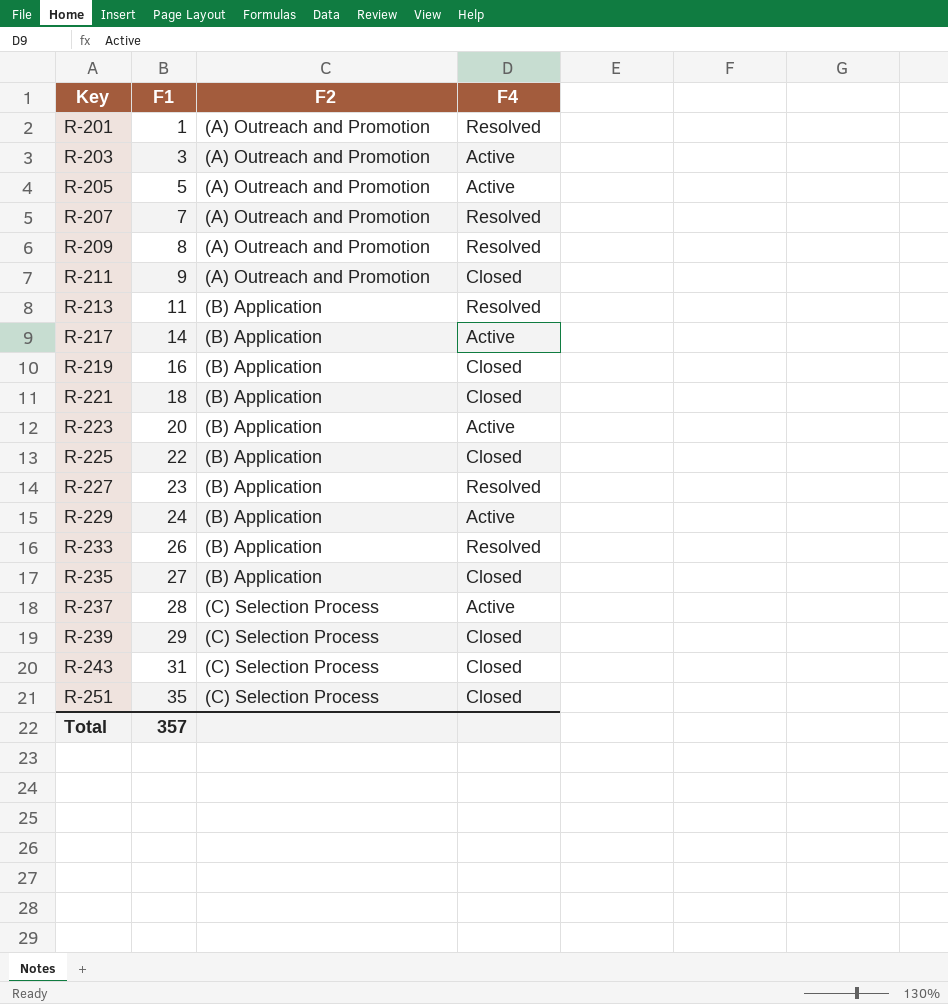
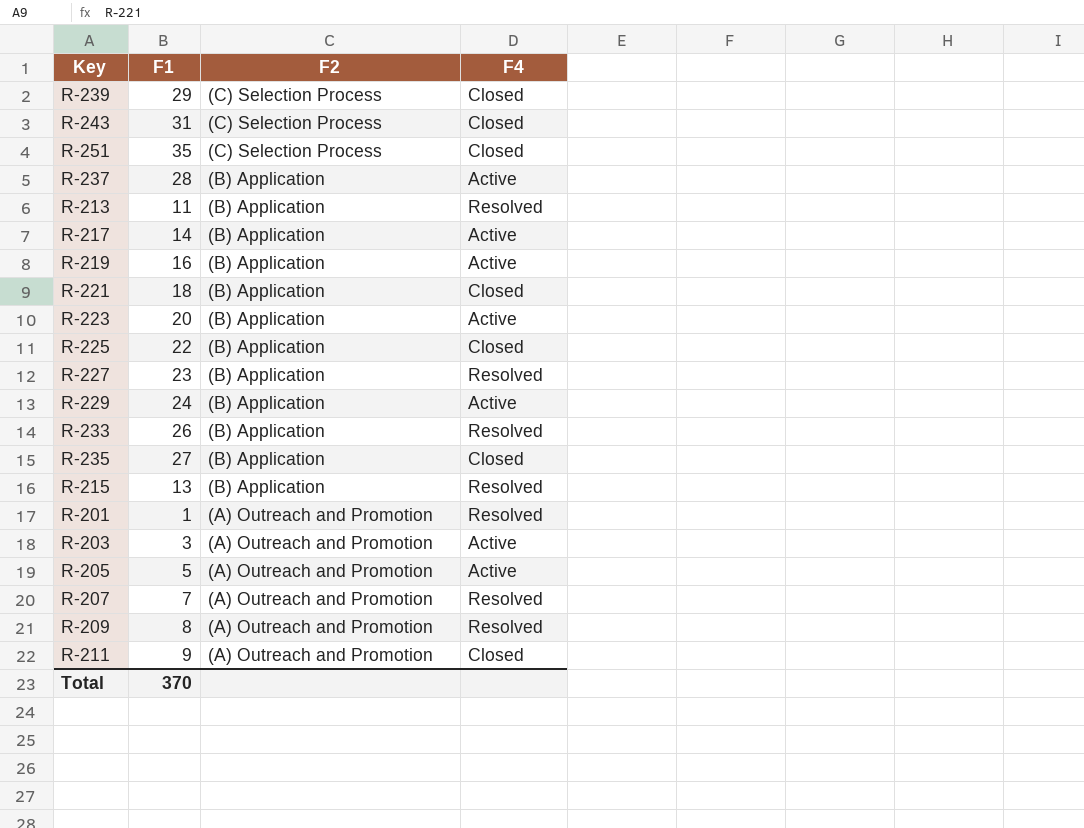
row order: Key ascending -> F2 descending
R-237 | F2: (C) Selection Process -> (B) Application
R-219 | F4: Closed -> Active
row R-215: none -> 13 | (B) Application | Resolved
Total | F1: 357 -> 370

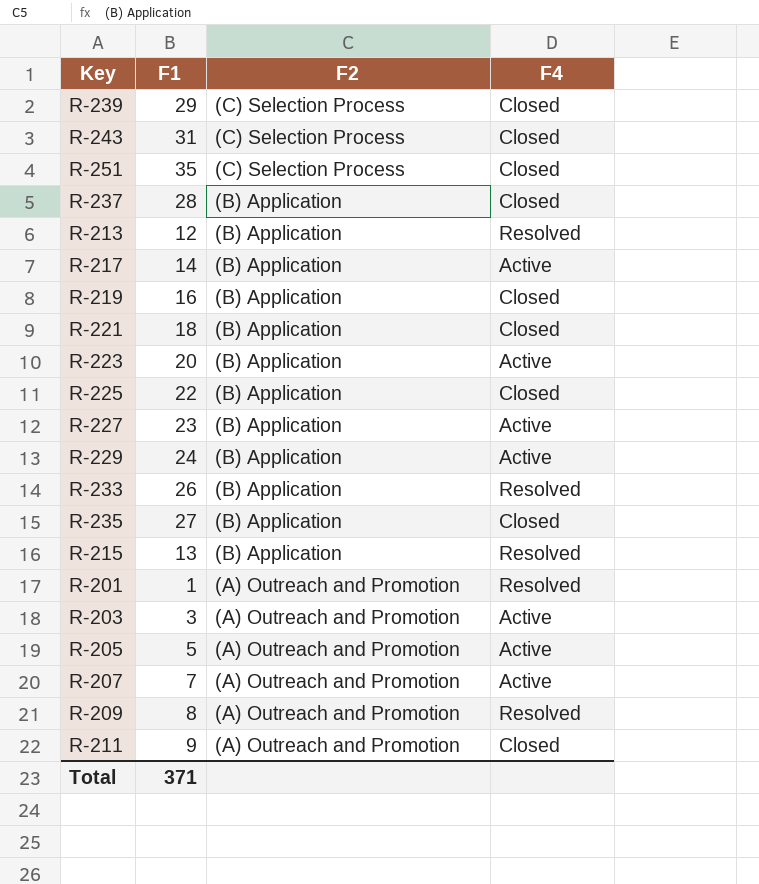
R-237 | F4: Active -> Closed
R-213 | F1: 11 -> 12
R-219 | F4: Active -> Closed
R-227 | F4: Resolved -> Active
R-207 | F4: Resolved -> Active
Total | F1: 370 -> 371

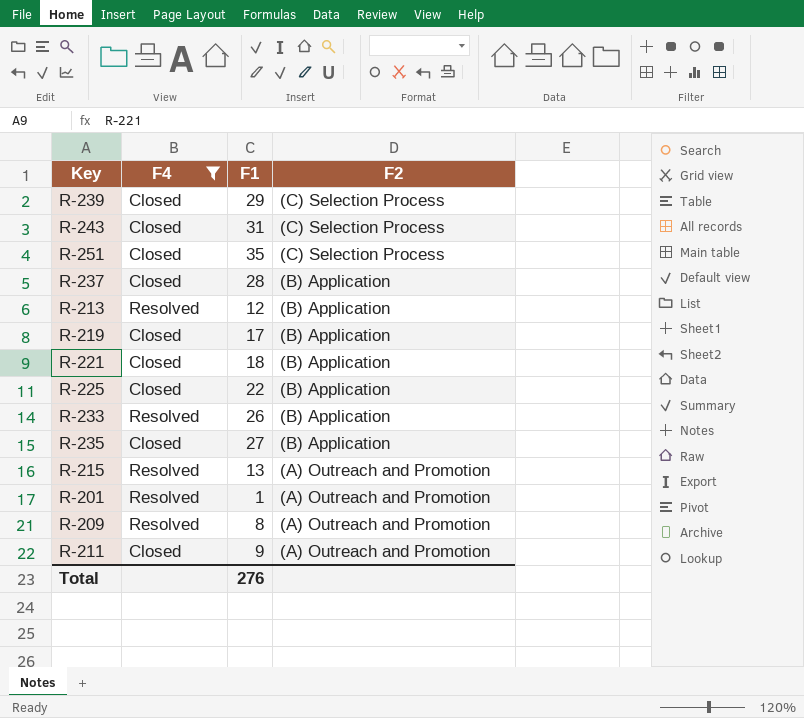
filter: none -> F4 != Active
column F4 | position: 4 -> 2
R-219 | F1: 16 -> 17
R-215 | F2: (B) Application -> (A) Outreach and Promotion
Total | F1: 371 -> 276

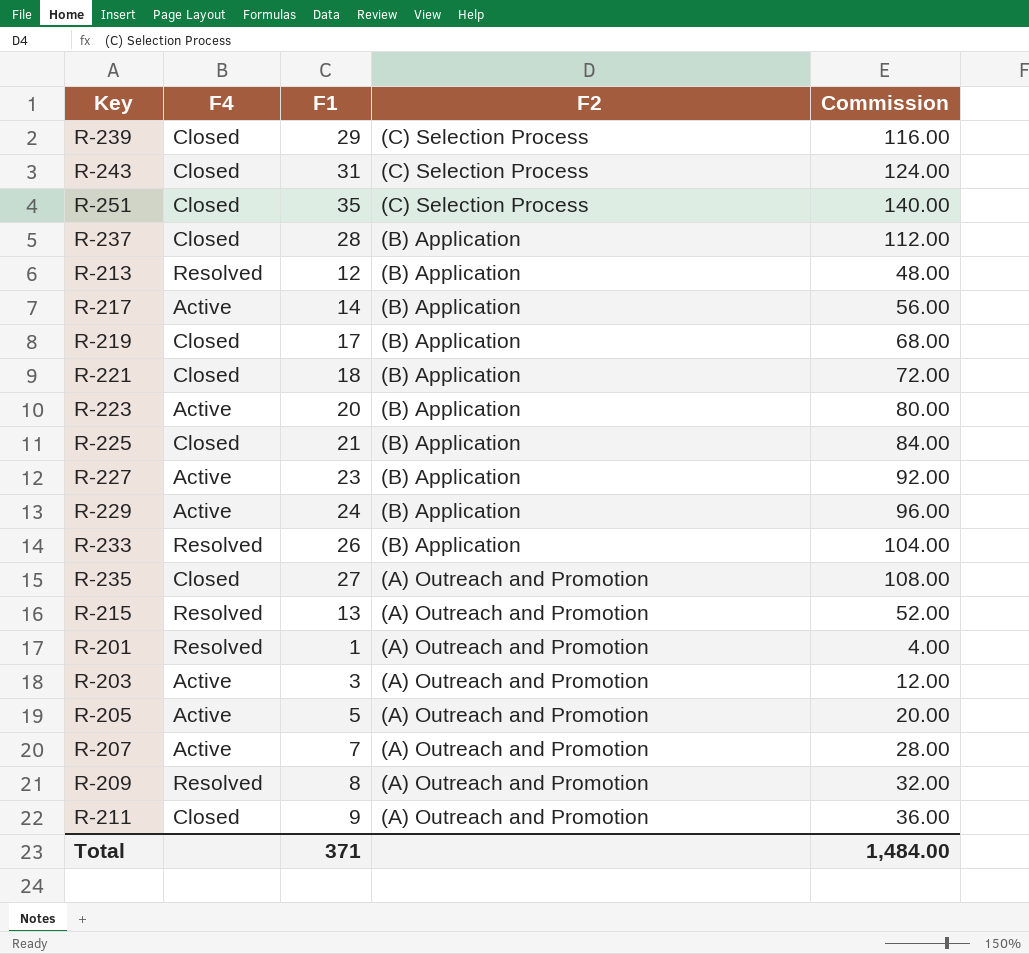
filter: F4 != Active -> none
column Commission | formula: none -> [F1] * 4
R-225 | F1: 22 -> 21
R-235 | F2: (B) Application -> (A) Outreach and Promotion
Total | F1: 276 -> 371

